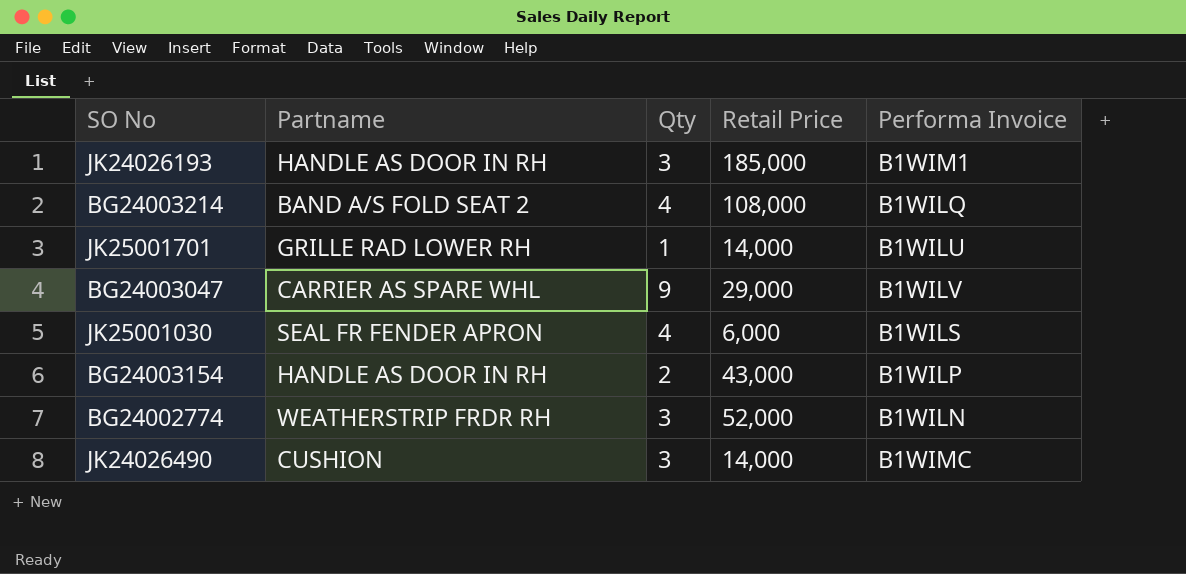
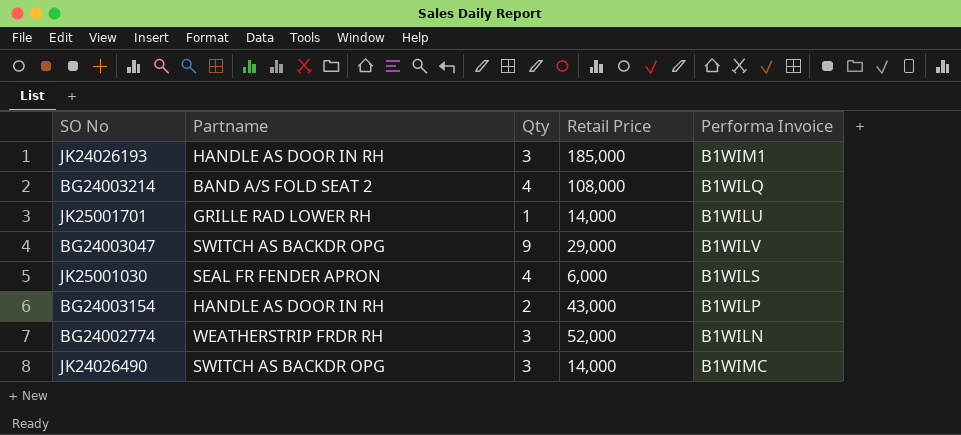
BG24003047 | Partname: CARRIER AS SPARE WHL -> SWITCH AS BACKDR OPG
JK24026490 | Partname: CUSHION -> SWITCH AS BACKDR OPG

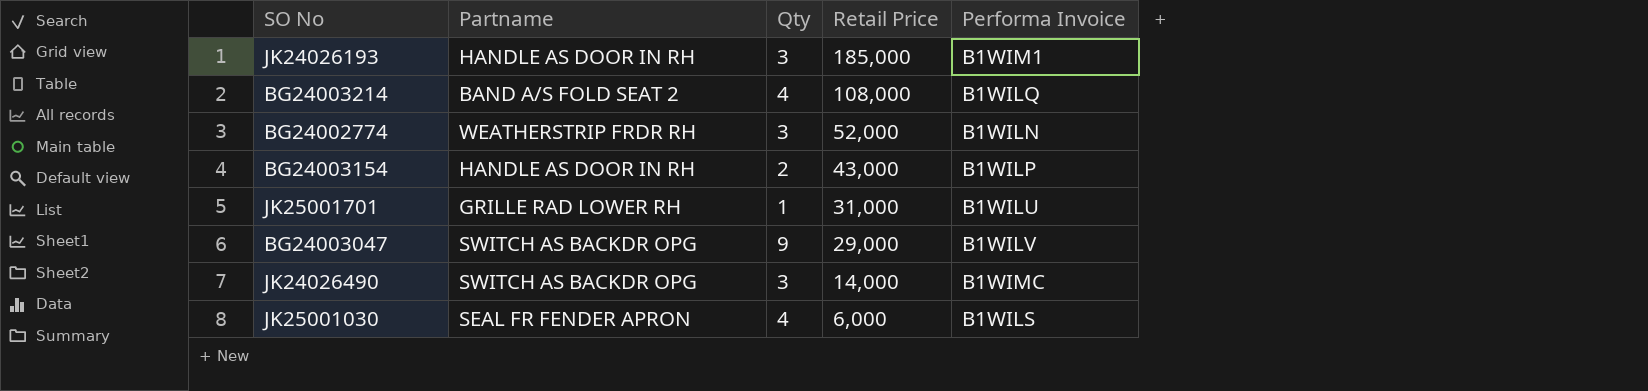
row order: none -> Retail Price descending
JK25001701 | Retail Price: 14,000 -> 31,000

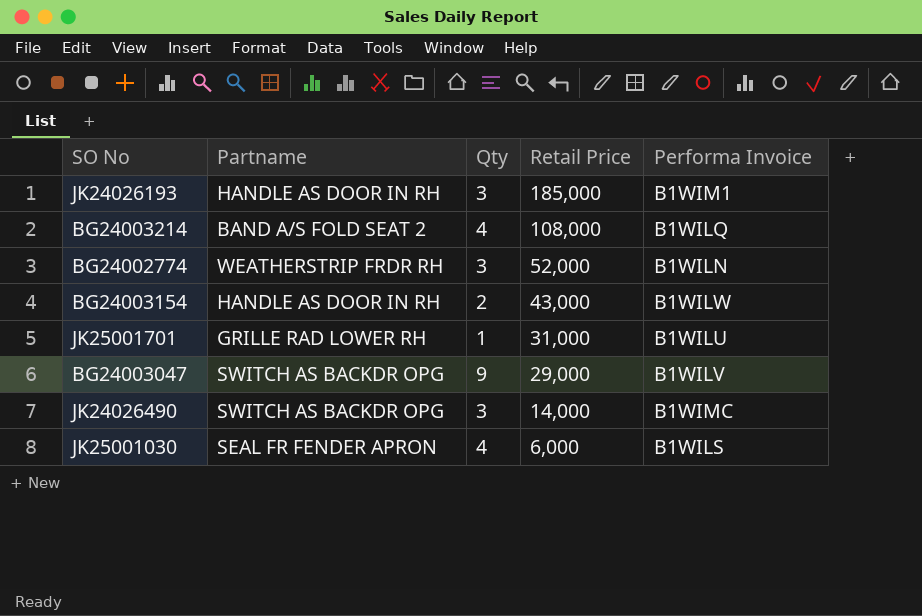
BG24003154 | Performa Invoice: B1WILP -> B1WILW

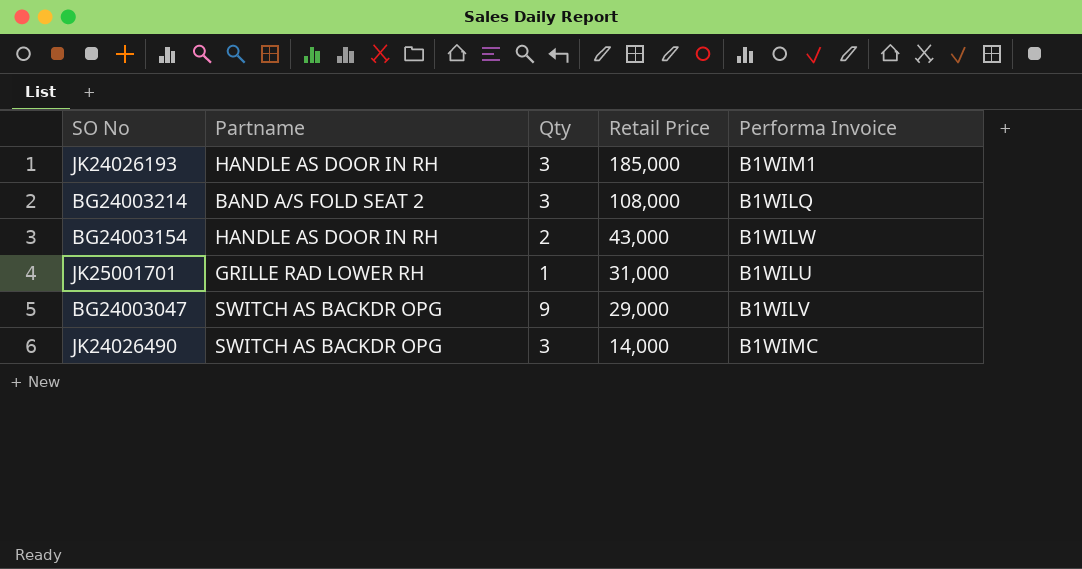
row BG24002774: WEATHERSTRIP FRDR RH | 3 | 52,000 | B1WILN -> none
row JK25001030: SEAL FR FENDER APRON | 4 | 6,000 | B1WILS -> none
BG24003214 | Qty: 4 -> 3

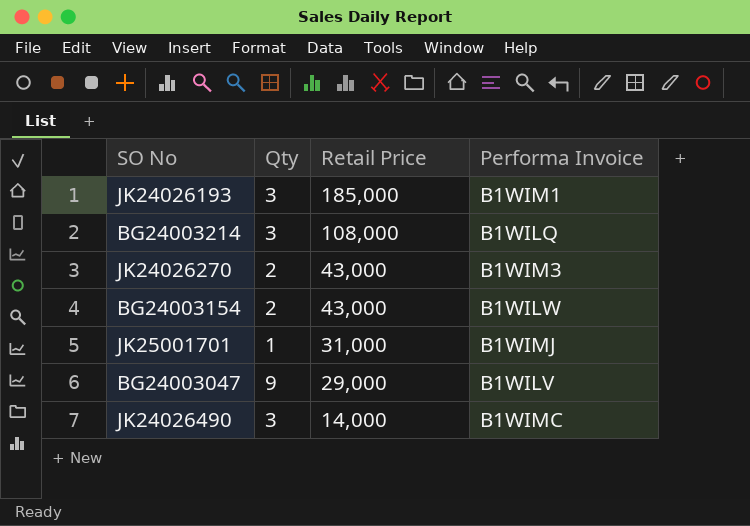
column Partname | position: 2 -> none
row JK24026270: none -> 2 | 43,000 | B1WIM3
JK25001701 | Performa Invoice: B1WILU -> B1WIMJ

